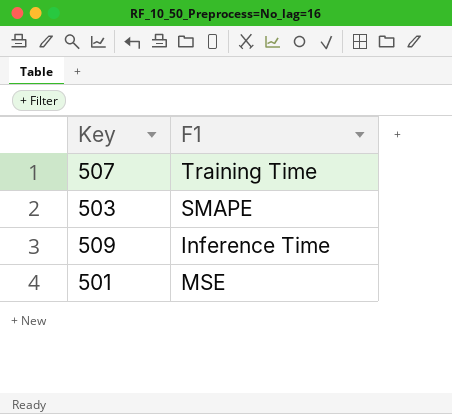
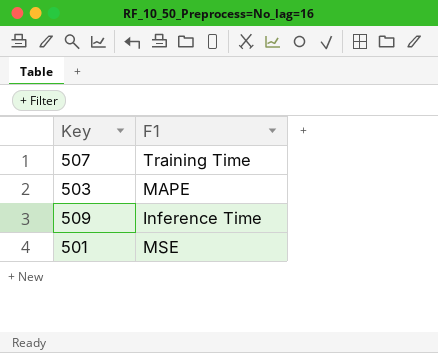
503 | F1: SMAPE -> MAPE

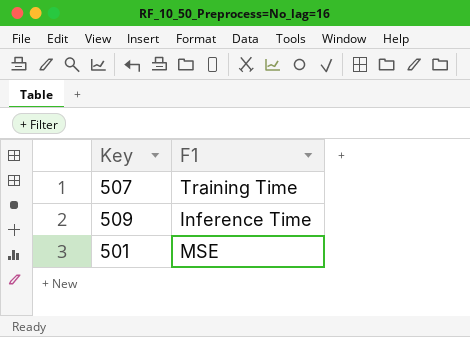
row 503: MAPE -> none

